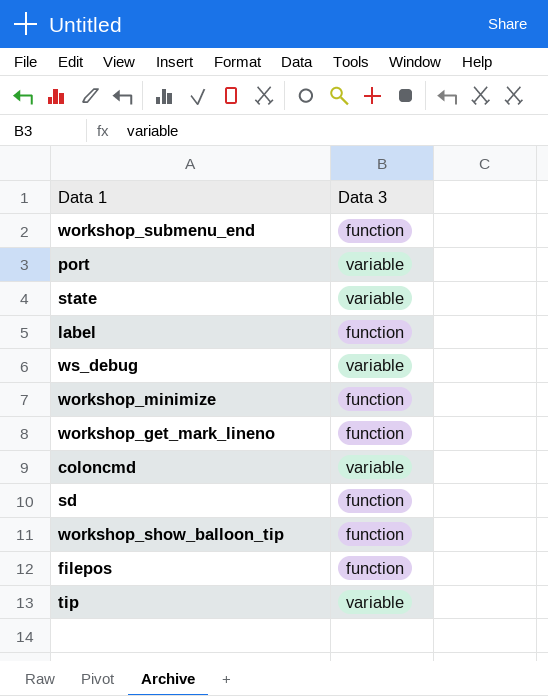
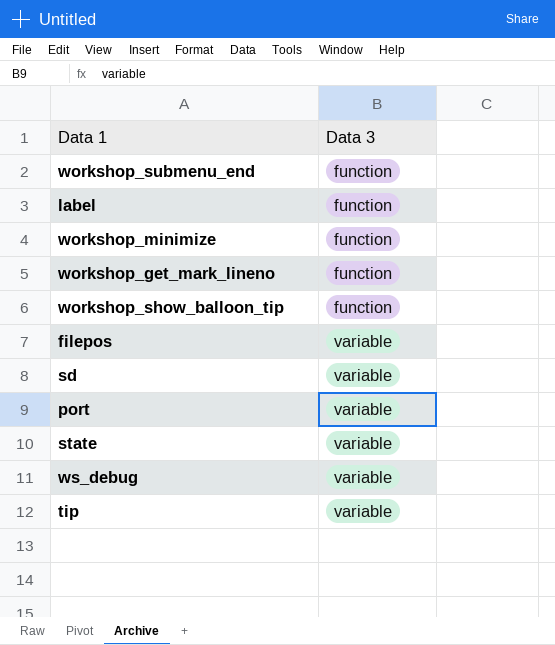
row order: none -> Data 3 ascending
row coloncmd: variable -> none
filepos | Data 3: function -> variable
sd | Data 3: function -> variable

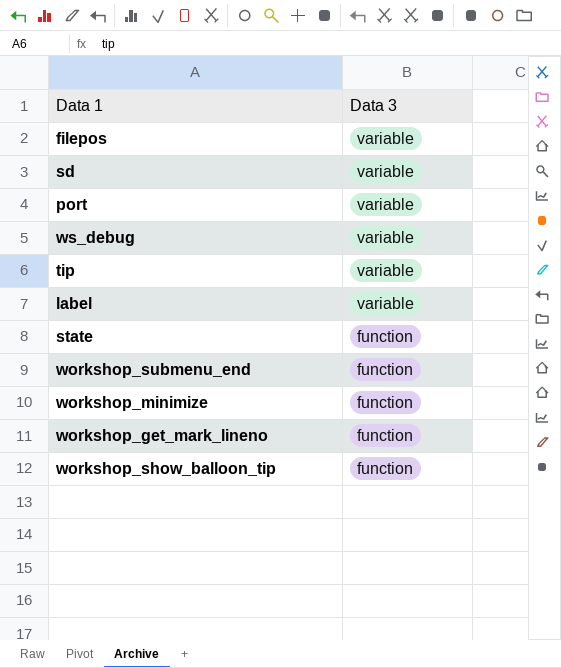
row order: Data 3 ascending -> Data 3 descending
label | Data 3: function -> variable
state | Data 3: variable -> function

